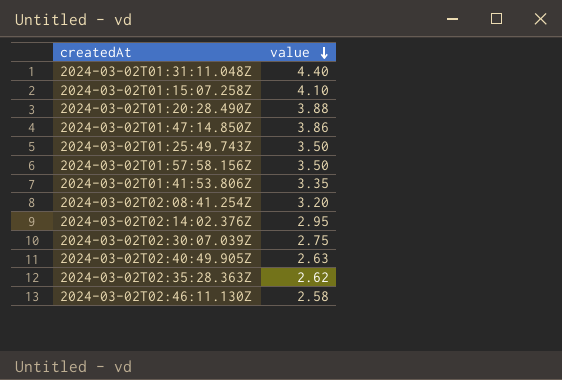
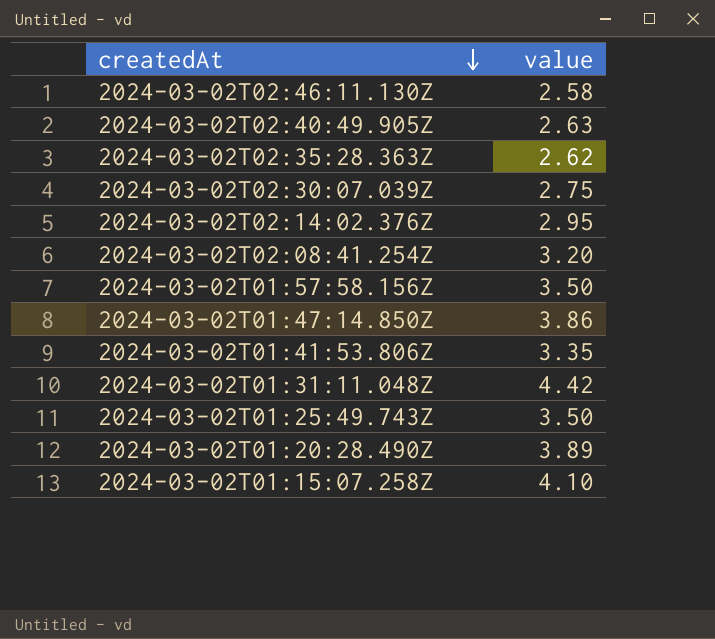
row order: value descending -> createdAt descending
2024-03-02T01:31:11.048Z | value: 4.40 -> 4.42
2024-03-02T01:20:28.490Z | value: 3.88 -> 3.89

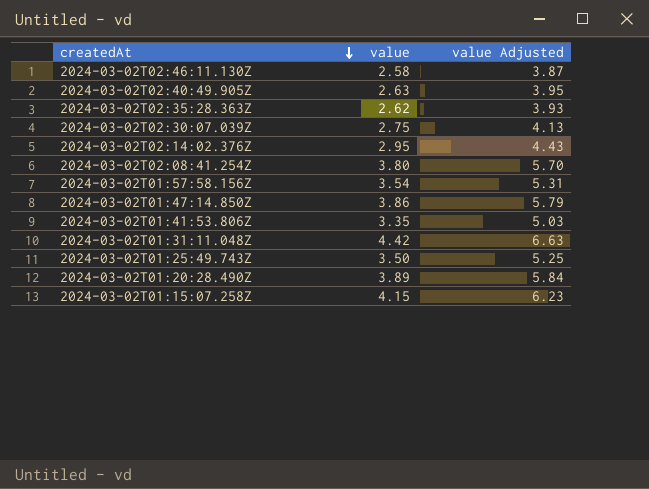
column value Adjusted | formula: none -> [value] * 1.5
2024-03-02T02:08:41.254Z | value: 3.20 -> 3.80
2024-03-02T01:57:58.156Z | value: 3.50 -> 3.54
2024-03-02T01:15:07.258Z | value: 4.10 -> 4.15

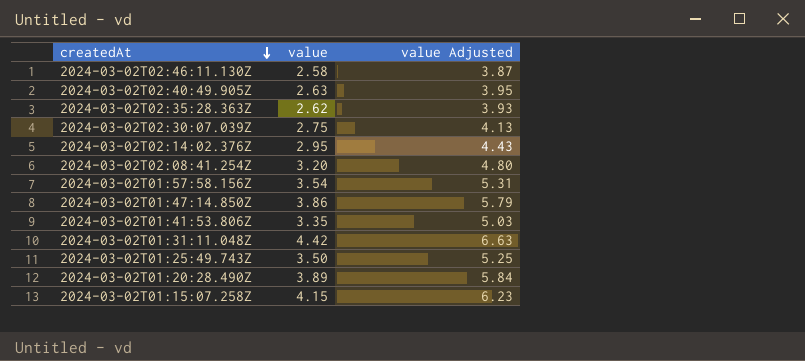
2024-03-02T02:08:41.254Z | value: 3.80 -> 3.20
2024-03-02T02:08:41.254Z | value Adjusted: 5.70 -> 4.80

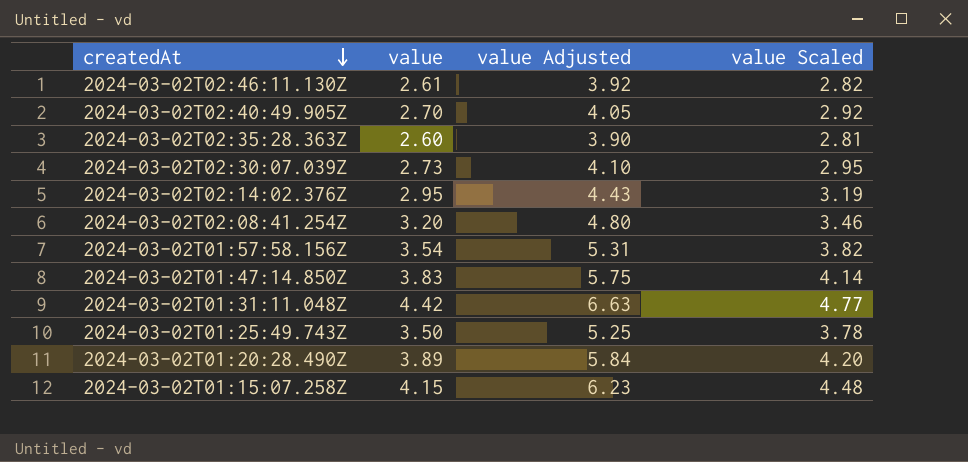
column value Scaled | formula: none -> [value] * 1.08
row 2024-03-02T01:41:53.806Z: 3.35 | 5.03 -> none
2024-03-02T02:46:11.130Z | value: 2.58 -> 2.61
2024-03-02T02:46:11.130Z | value Adjusted: 3.87 -> 3.92
2024-03-02T02:40:49.905Z | value: 2.63 -> 2.70
2024-03-02T02:40:49.905Z | value Adjusted: 3.95 -> 4.05
2024-03-02T02:35:28.363Z | value: 2.62 -> 2.60
2024-03-02T02:35:28.363Z | value Adjusted: 3.93 -> 3.90
2024-03-02T02:30:07.039Z | value: 2.75 -> 2.73
2024-03-02T02:30:07.039Z | value Adjusted: 4.13 -> 4.10
2024-03-02T01:47:14.850Z | value: 3.86 -> 3.83
2024-03-02T01:47:14.850Z | value Adjusted: 5.79 -> 5.75

